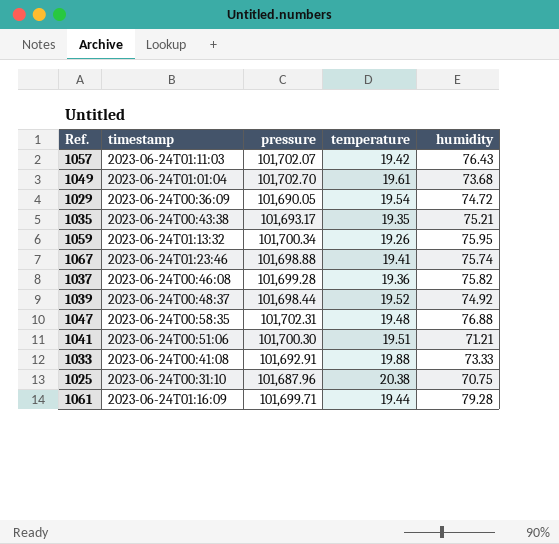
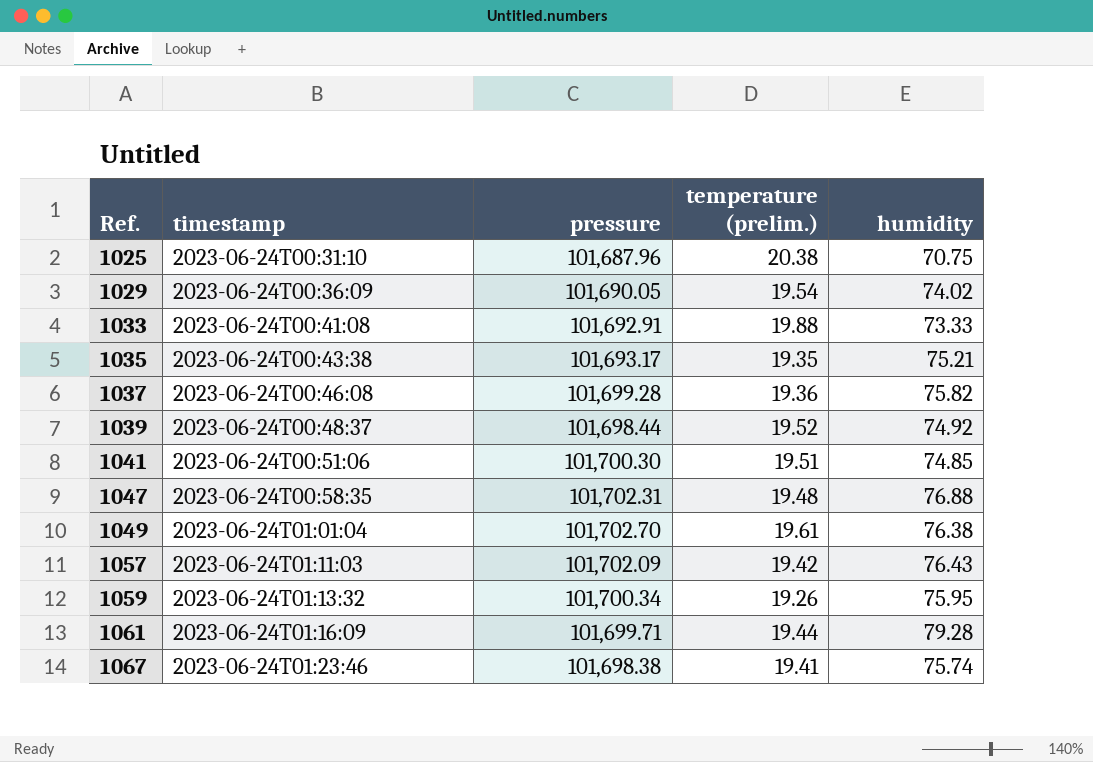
row order: none -> Ref. ascending
column name: temperature -> temperature (prelim.)
1029 | humidity: 74.72 -> 74.02
1041 | humidity: 71.21 -> 74.85
1049 | humidity: 73.68 -> 76.38
1057 | pressure: 101,702.07 -> 101,702.09
1067 | pressure: 101,698.88 -> 101,698.38

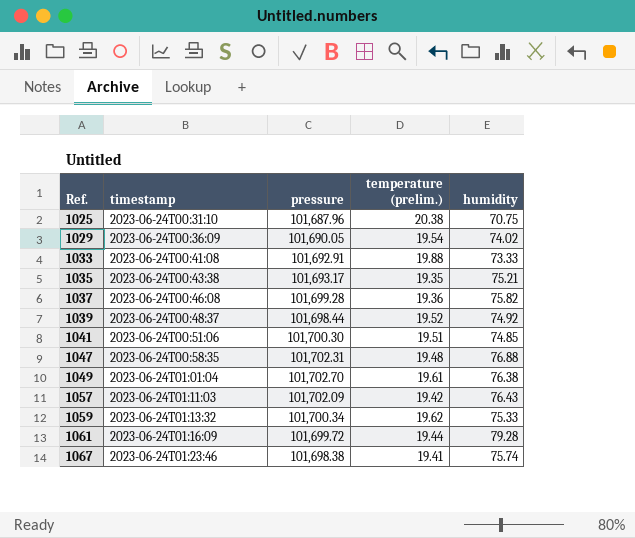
1059 | temperature (prelim.): 19.26 -> 19.62
1059 | humidity: 75.95 -> 75.33
1061 | pressure: 101,699.71 -> 101,699.72

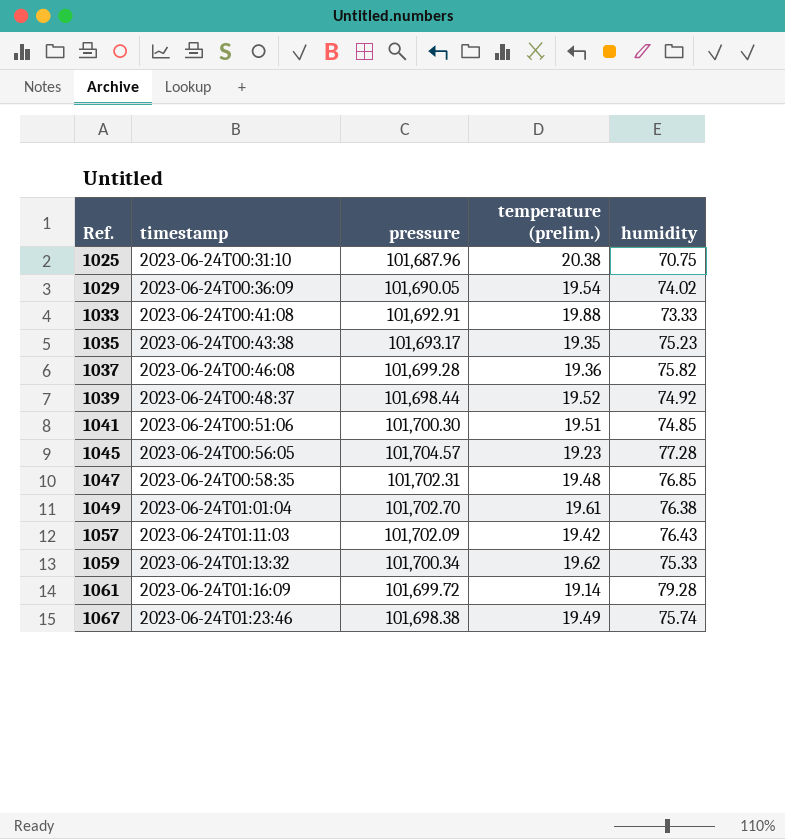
1035 | humidity: 75.21 -> 75.23
row 1045: none -> 2023-06-24T00:56:05 | 101,704.57 | 19.23 | 77.28
1047 | humidity: 76.88 -> 76.85
1061 | temperature (prelim.): 19.44 -> 19.14
1067 | temperature (prelim.): 19.41 -> 19.49

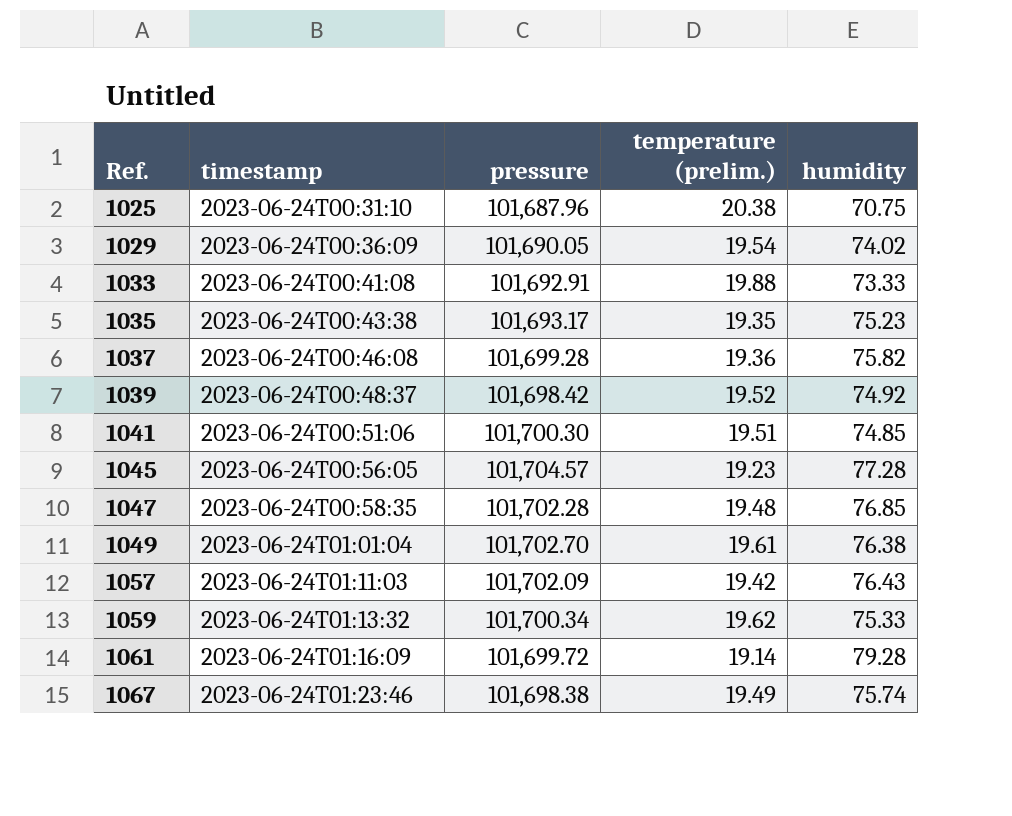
1039 | pressure: 101,698.44 -> 101,698.42
1047 | pressure: 101,702.31 -> 101,702.28

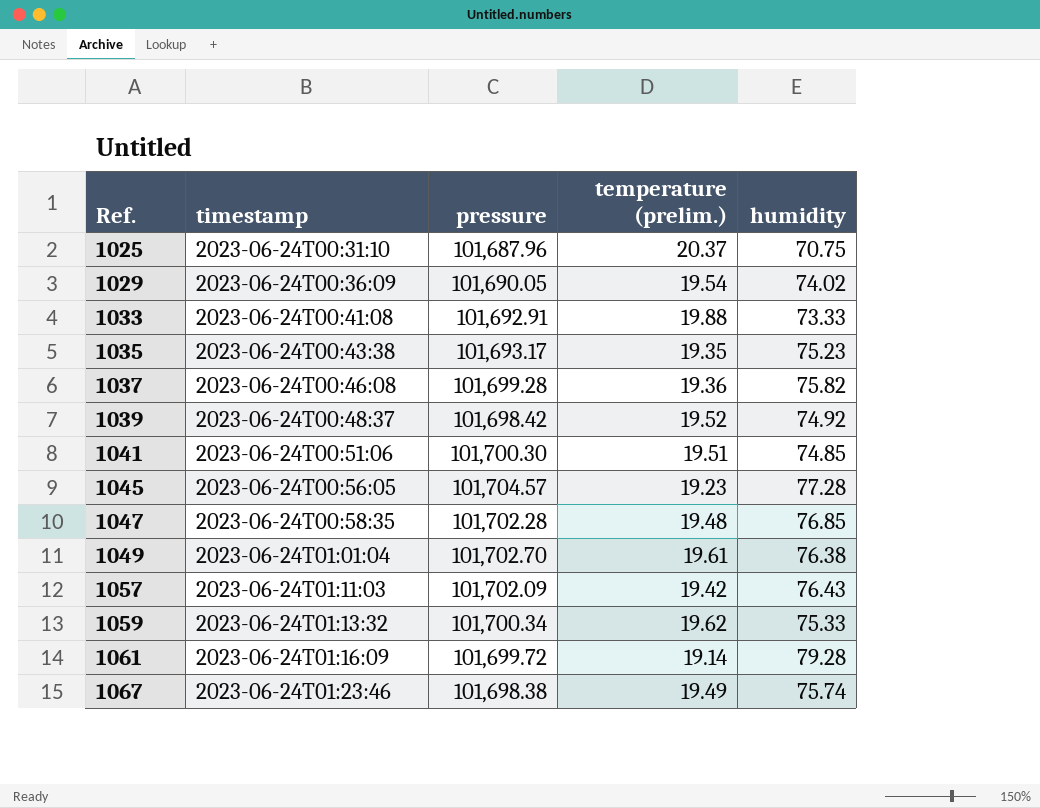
1025 | temperature (prelim.): 20.38 -> 20.37

